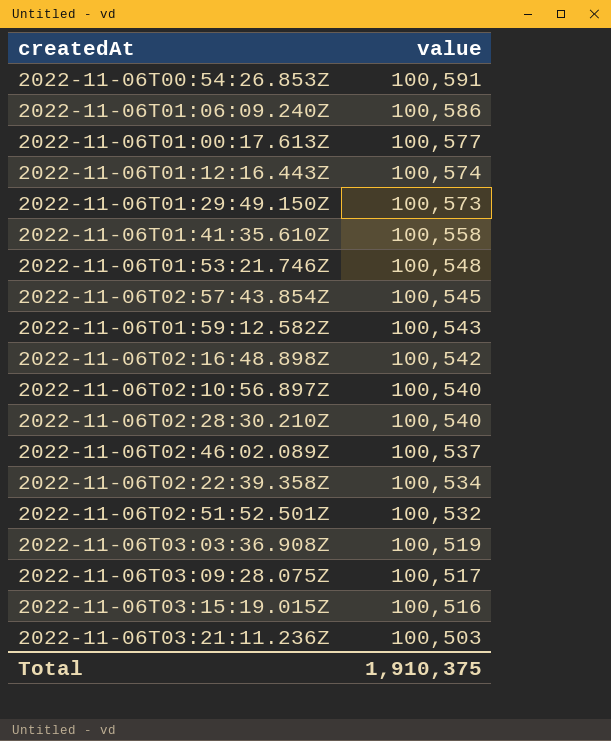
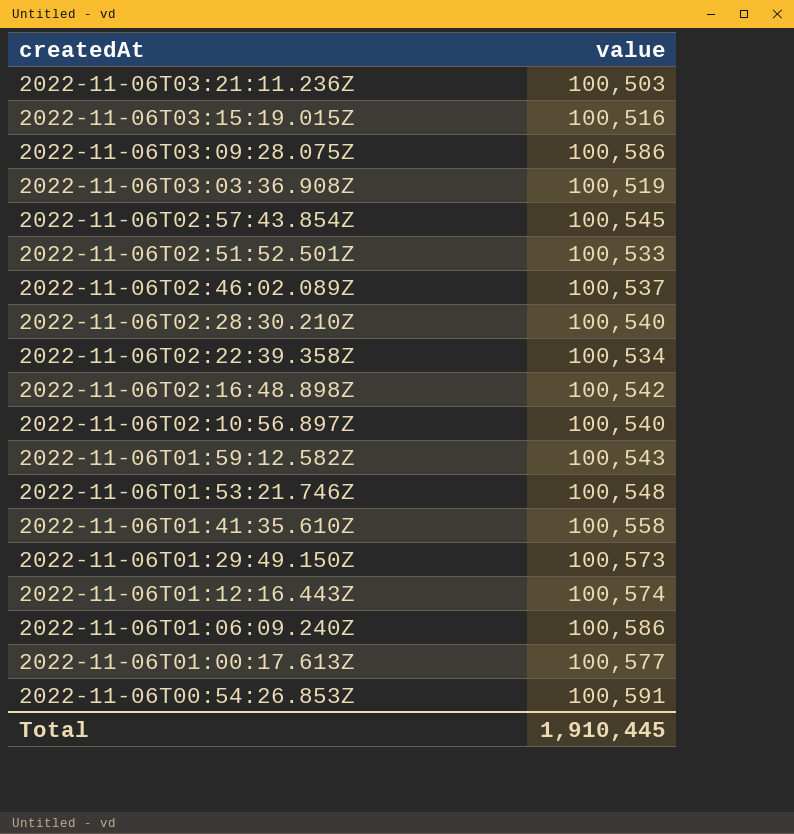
row order: value descending -> createdAt descending
2022-11-06T03:09:28.075Z | value: 100,517 -> 100,586
2022-11-06T02:51:52.501Z | value: 100,532 -> 100,533
Total | value: 1,910,375 -> 1,910,445

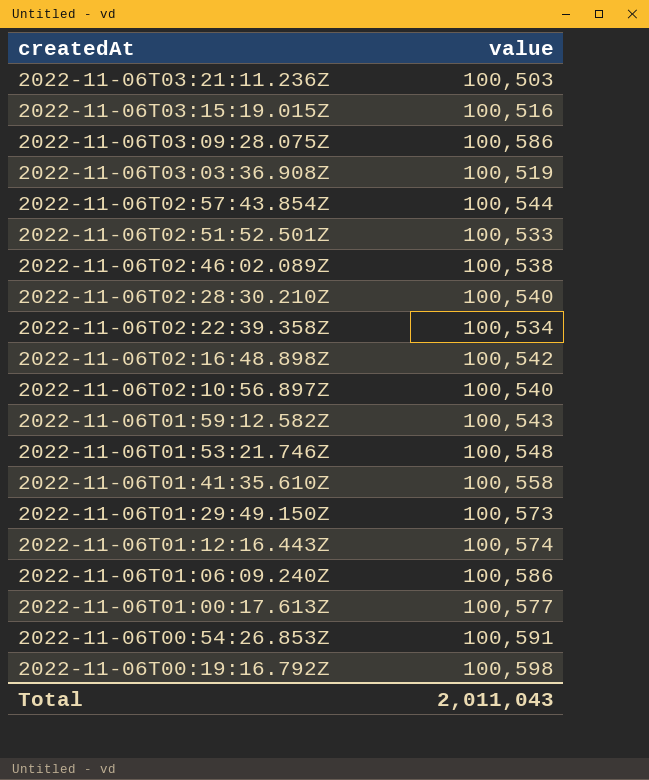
2022-11-06T02:57:43.854Z | value: 100,545 -> 100,544
2022-11-06T02:46:02.089Z | value: 100,537 -> 100,538
row 2022-11-06T00:19:16.792Z: none -> 100,598
Total | value: 1,910,445 -> 2,011,043

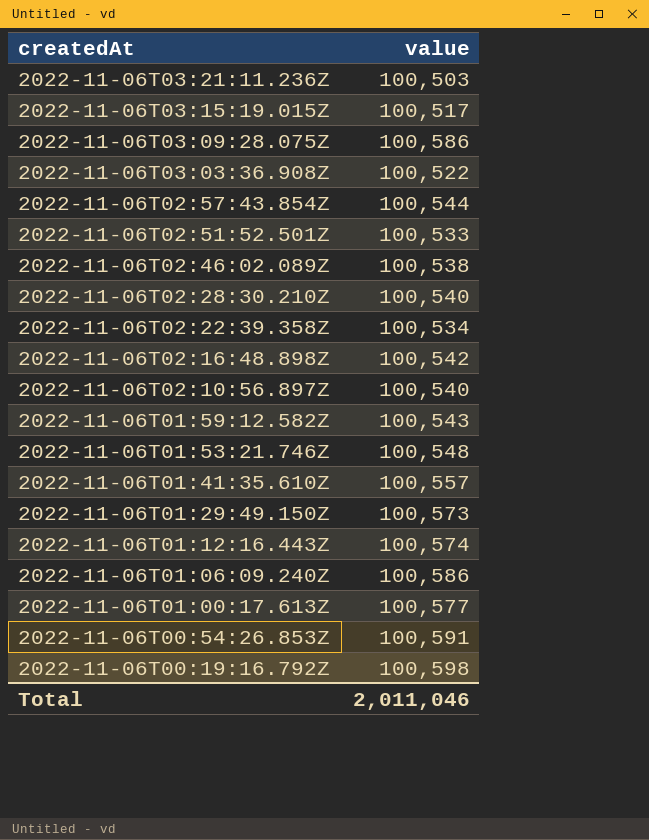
2022-11-06T03:15:19.015Z | value: 100,516 -> 100,517
2022-11-06T03:03:36.908Z | value: 100,519 -> 100,522
2022-11-06T01:41:35.610Z | value: 100,558 -> 100,557
Total | value: 2,011,043 -> 2,011,046

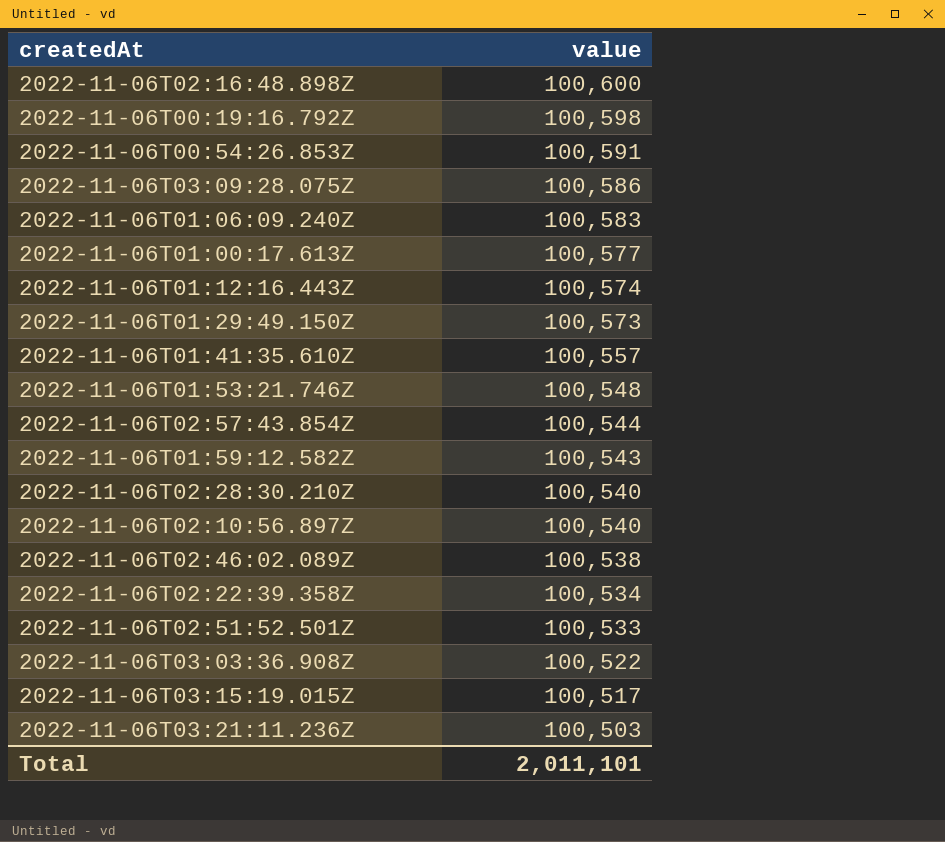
row order: createdAt descending -> value descending
2022-11-06T02:16:48.898Z | value: 100,542 -> 100,600
2022-11-06T01:06:09.240Z | value: 100,586 -> 100,583
Total | value: 2,011,046 -> 2,011,101

